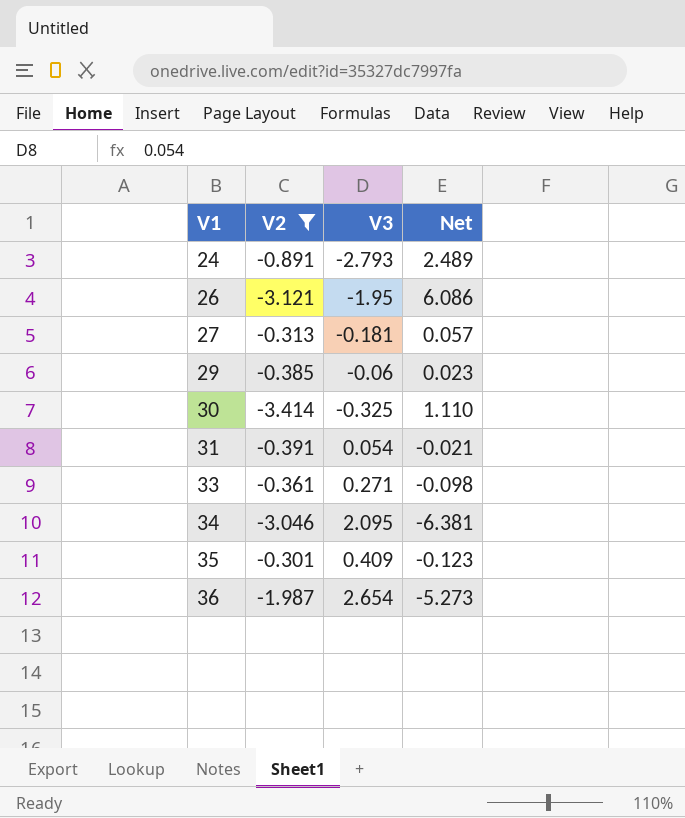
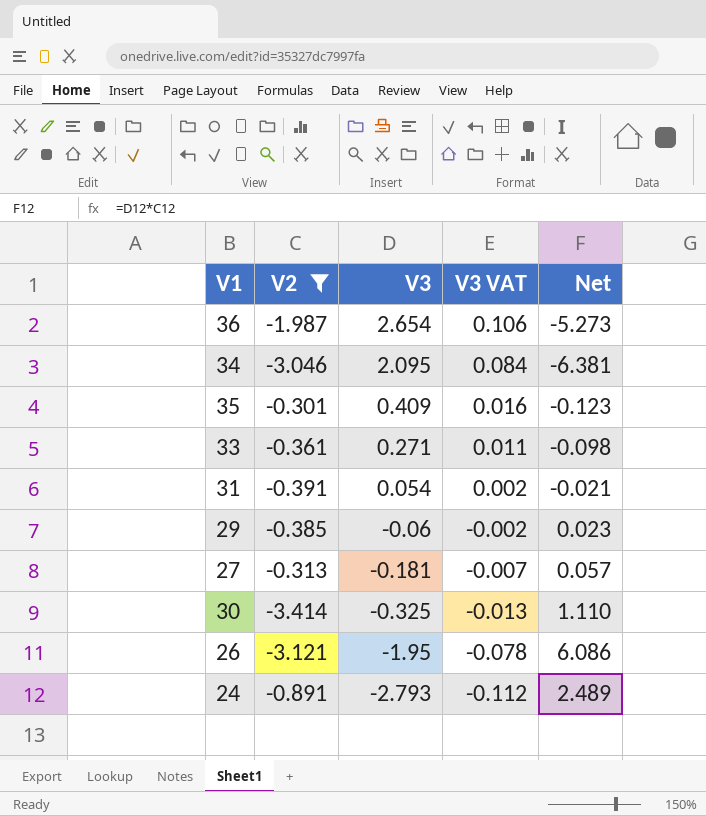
row order: V1 ascending -> V3 descending
column V3 VAT | formula: none -> [V3] * 0.04

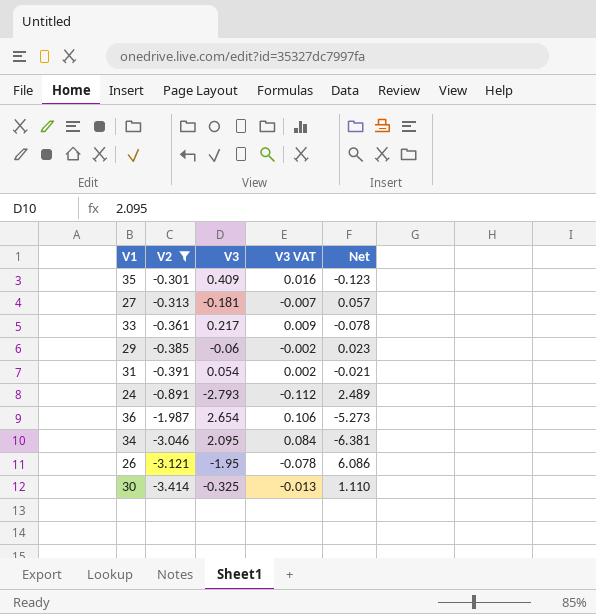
row order: V3 descending -> V2 descending
33 | V3: 0.271 -> 0.217
33 | V3 VAT: 0.011 -> 0.009
33 | Net: -0.098 -> -0.078

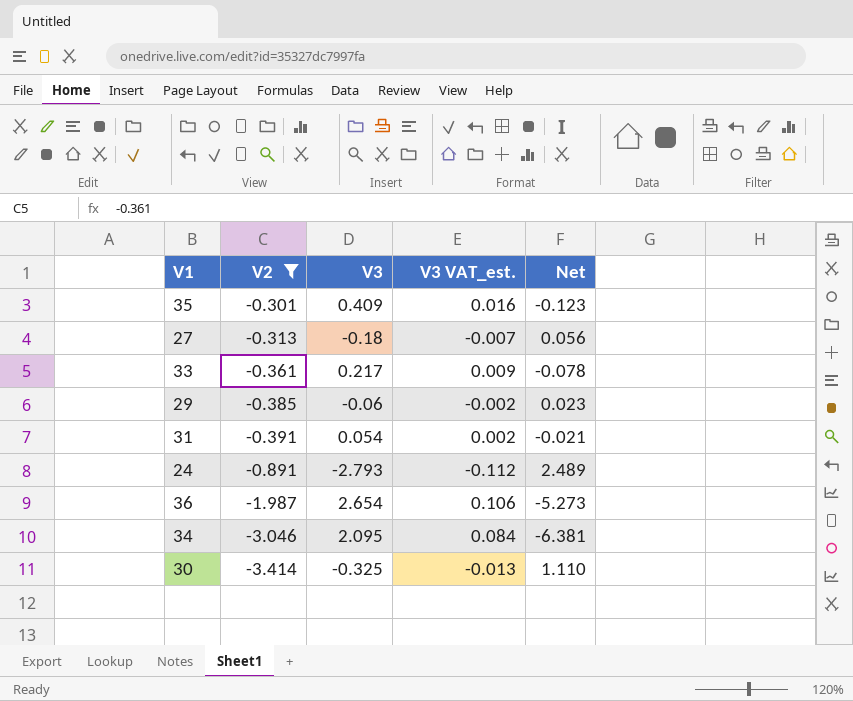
column name: V3 VAT -> V3 VAT_est.
row 26: -3.121 | -1.95 | -0.078 | 6.086 -> none
27 | V3: -0.181 -> -0.18
27 | Net: 0.057 -> 0.056

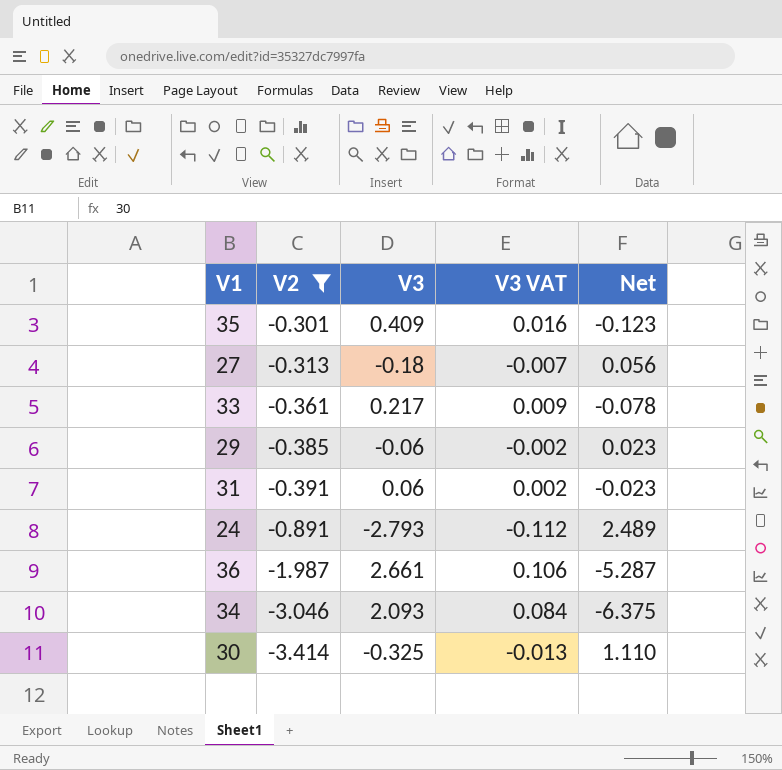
column name: V3 VAT_est. -> V3 VAT
31 | V3: 0.054 -> 0.06
31 | Net: -0.021 -> -0.023
36 | V3: 2.654 -> 2.661
36 | Net: -5.273 -> -5.287
34 | V3: 2.095 -> 2.093
34 | Net: -6.381 -> -6.375

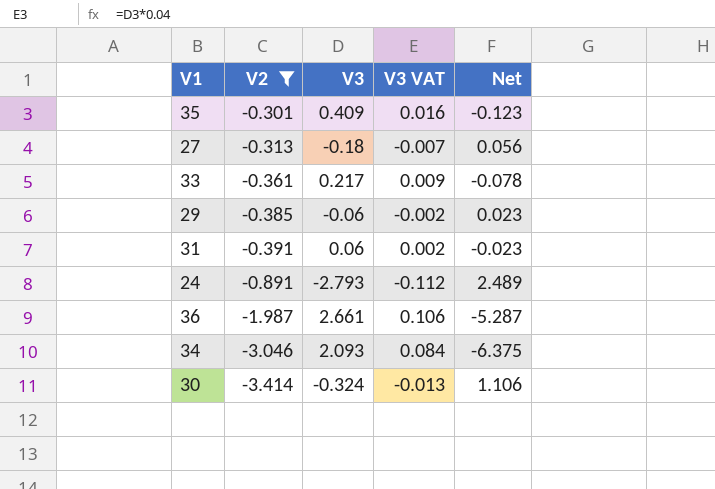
30 | V3: -0.325 -> -0.324
30 | Net: 1.110 -> 1.106

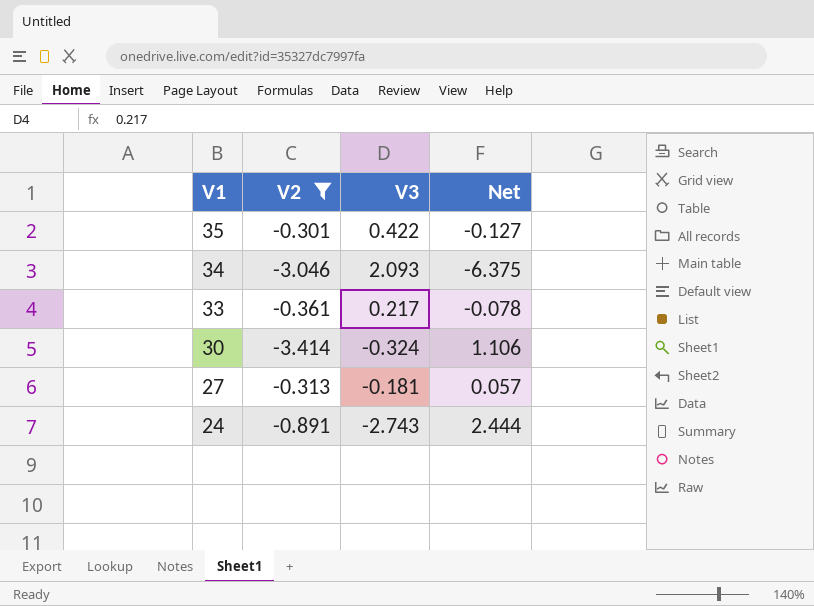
row order: V2 descending -> V1 descending
column V3 VAT | formula: [V3] * 0.04 -> none
row 29: -0.385 | -0.06 | -0.002 | 0.023 -> none
row 31: -0.391 | 0.06 | 0.002 | -0.023 -> none
row 36: -1.987 | 2.661 | 0.106 | -5.287 -> none
35 | V3: 0.409 -> 0.422
35 | Net: -0.123 -> -0.127
27 | V3: -0.18 -> -0.181
27 | Net: 0.056 -> 0.057
24 | V3: -2.793 -> -2.743
24 | Net: 2.489 -> 2.444

